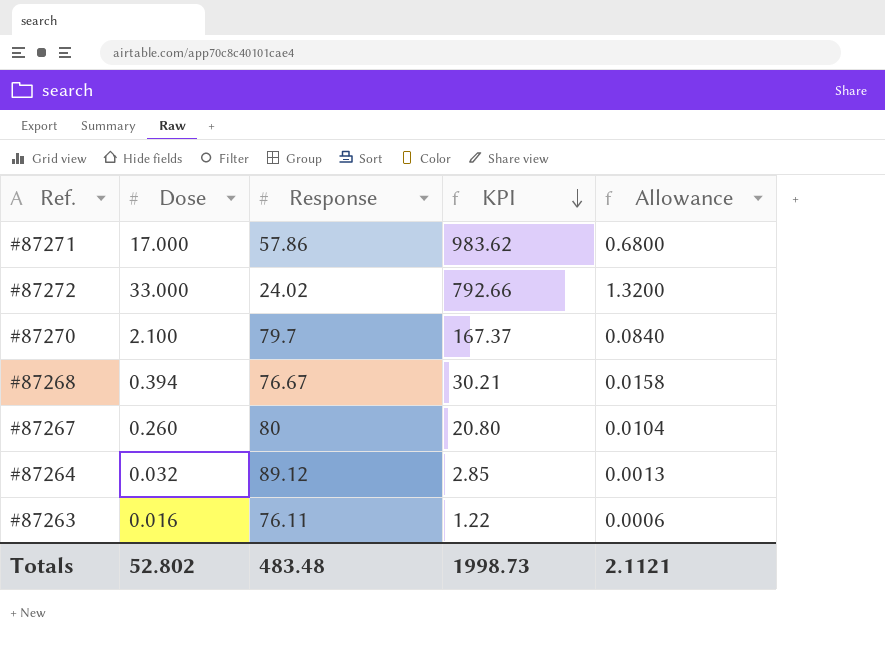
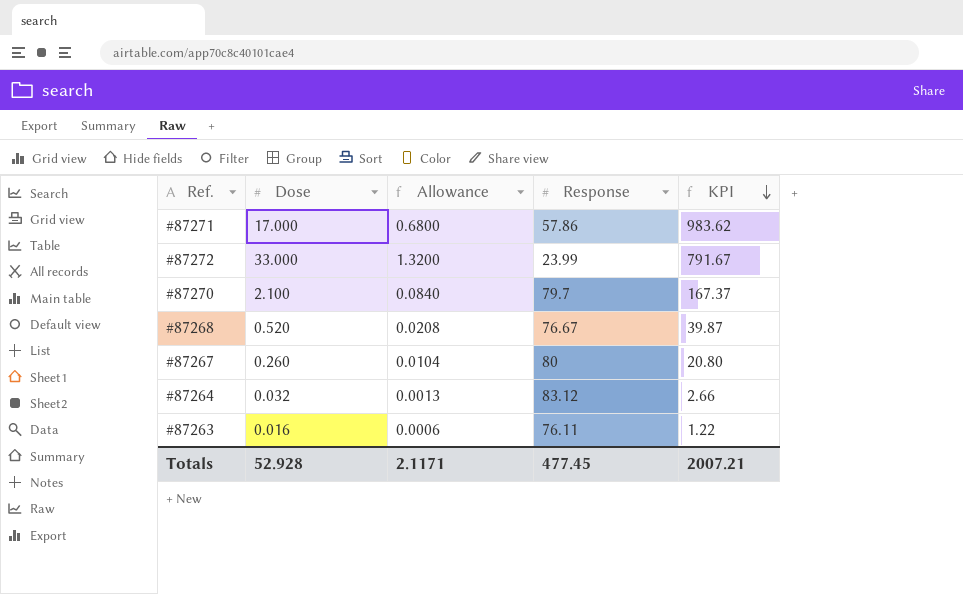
column Allowance | position: 5 -> 3
#87272 | Response: 24.02 -> 23.99
#87272 | KPI: 792.66 -> 791.67
#87268 | Dose: 0.394 -> 0.520
#87268 | Allowance: 0.0158 -> 0.0208
#87268 | KPI: 30.21 -> 39.87
#87264 | Response: 89.12 -> 83.12
#87264 | KPI: 2.85 -> 2.66
Totals | Dose: 52.802 -> 52.928
Totals | Allowance: 2.1121 -> 2.1171
Totals | Response: 483.48 -> 477.45
Totals | KPI: 1998.73 -> 2007.21

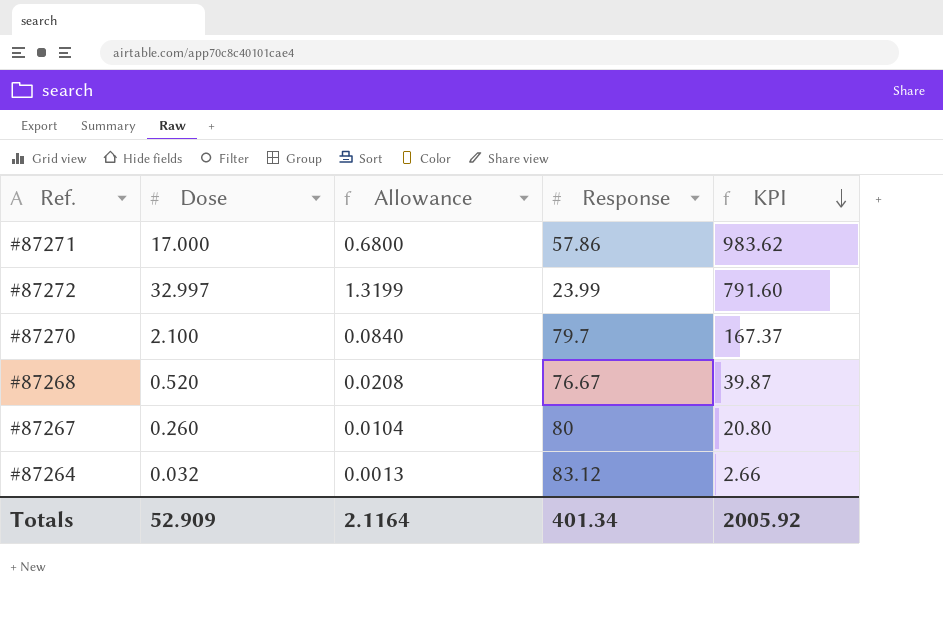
row #87263: 0.016 | 0.0006 | 76.11 | 1.22 -> none
#87272 | Dose: 33.000 -> 32.997
#87272 | Allowance: 1.3200 -> 1.3199
#87272 | KPI: 791.67 -> 791.60
Totals | Dose: 52.928 -> 52.909
Totals | Allowance: 2.1171 -> 2.1164
Totals | Response: 477.45 -> 401.34
Totals | KPI: 2007.21 -> 2005.92

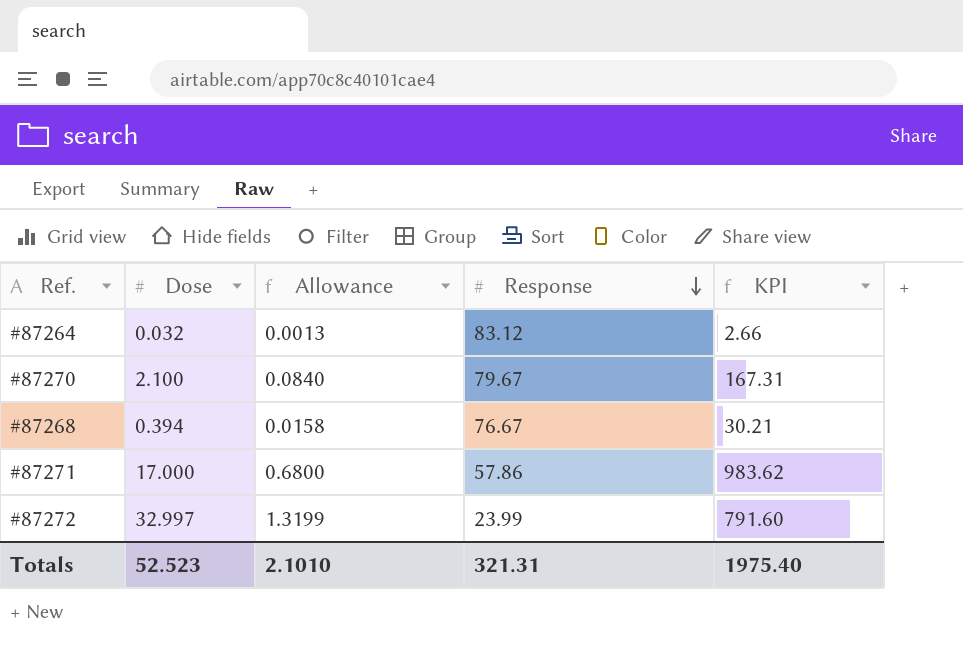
row order: KPI descending -> Response descending
row #87267: 0.260 | 0.0104 | 80 | 20.80 -> none
#87270 | Response: 79.7 -> 79.67
#87270 | KPI: 167.37 -> 167.31
#87268 | Dose: 0.520 -> 0.394
#87268 | Allowance: 0.0208 -> 0.0158
#87268 | KPI: 39.87 -> 30.21
Totals | Dose: 52.909 -> 52.523
Totals | Allowance: 2.1164 -> 2.1010
Totals | Response: 401.34 -> 321.31
Totals | KPI: 2005.92 -> 1975.40

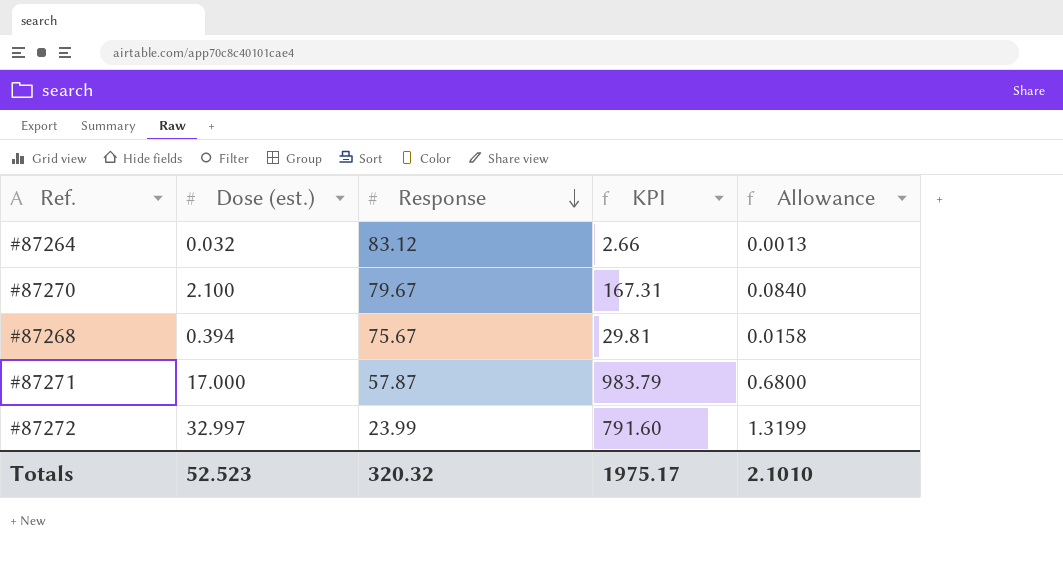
column name: Dose -> Dose (est.)
column Allowance | position: 3 -> 5
#87268 | Response: 76.67 -> 75.67
#87268 | KPI: 30.21 -> 29.81
#87271 | Response: 57.86 -> 57.87
#87271 | KPI: 983.62 -> 983.79
Totals | Response: 321.31 -> 320.32
Totals | KPI: 1975.40 -> 1975.17

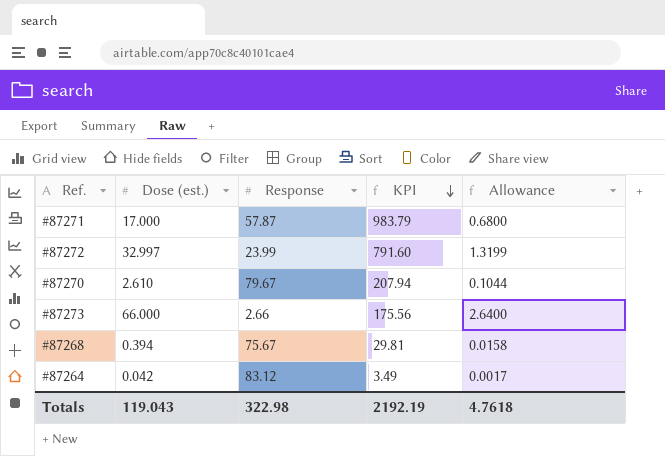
row order: Response descending -> KPI descending
#87270 | Dose (est.): 2.100 -> 2.610
#87270 | KPI: 167.31 -> 207.94
#87270 | Allowance: 0.0840 -> 0.1044
row #87273: none -> 66.000 | 2.66 | 175.56 | 2.6400
#87264 | Dose (est.): 0.032 -> 0.042
#87264 | KPI: 2.66 -> 3.49
#87264 | Allowance: 0.0013 -> 0.0017
Totals | Dose (est.): 52.523 -> 119.043
Totals | Response: 320.32 -> 322.98
Totals | KPI: 1975.17 -> 2192.19
Totals | Allowance: 2.1010 -> 4.7618

